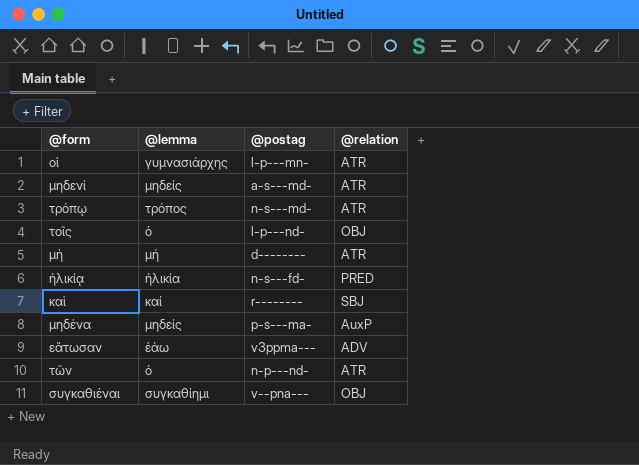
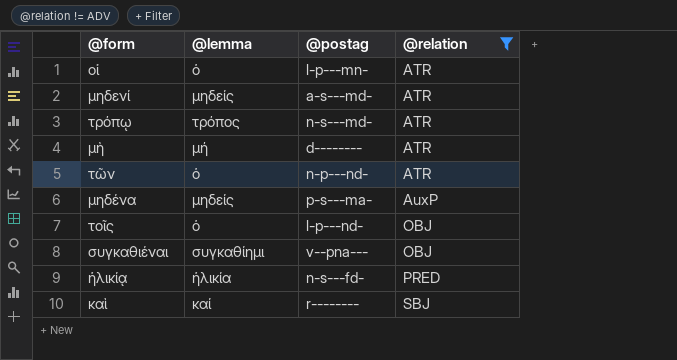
filter: none -> @relation != ADV
row order: none -> @relation ascending
οἱ | @lemma: γυμνασιάρχης -> ὁ

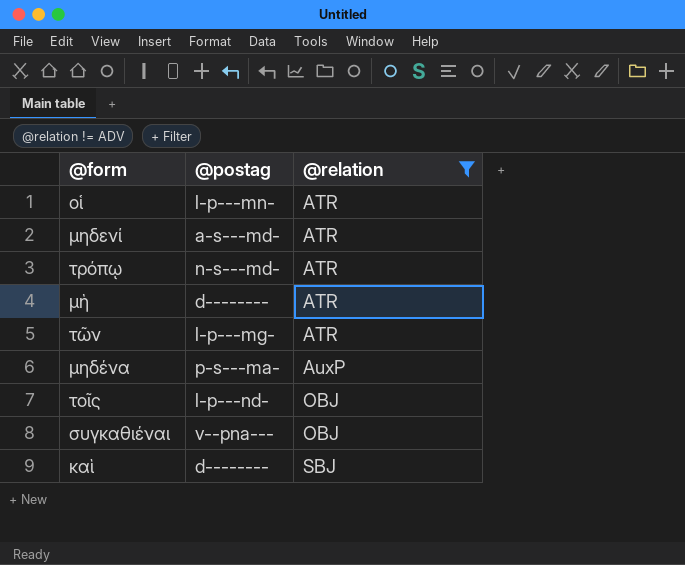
column @lemma | position: 2 -> none
row ἡλικίᾳ: ἡλικία | n-s---fd- | PRED -> none
τῶν | @postag: n-p---nd- -> l-p---mg-
καὶ | @postag: r-------- -> d--------

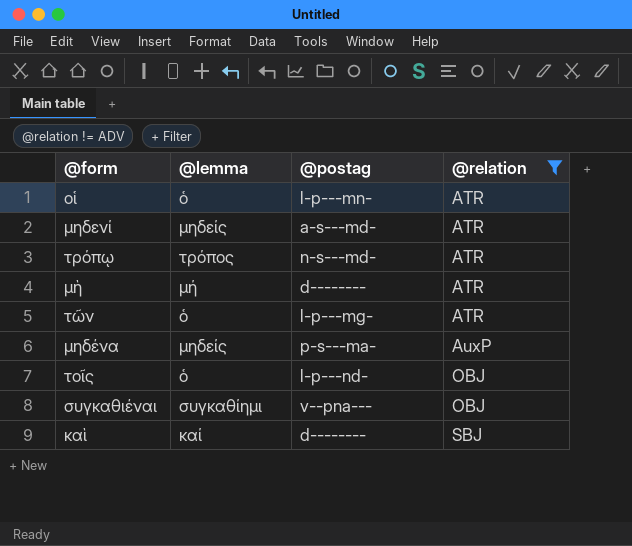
column @lemma | position: none -> 2

